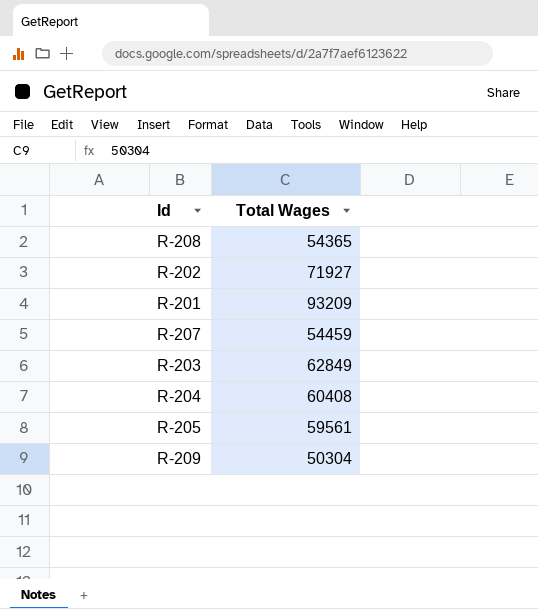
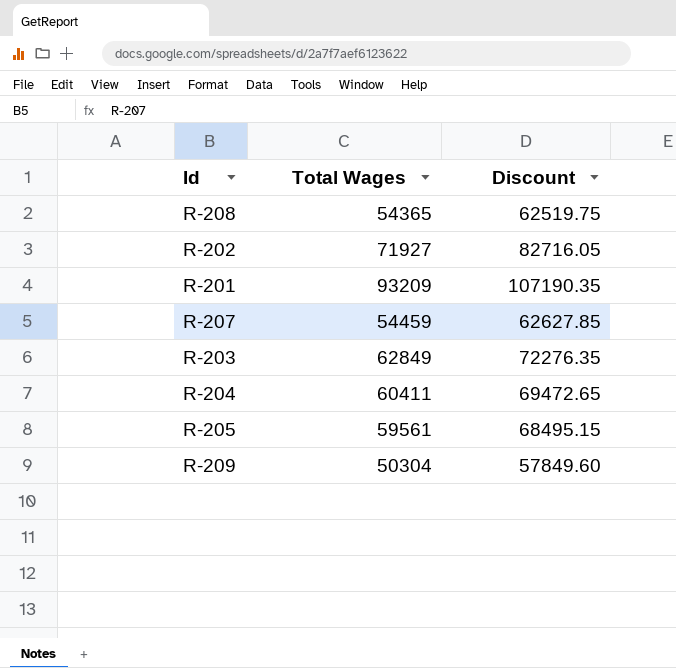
column Discount | formula: none -> [Total Wages] * 1.15
R-204 | Total Wages: 60408 -> 60411

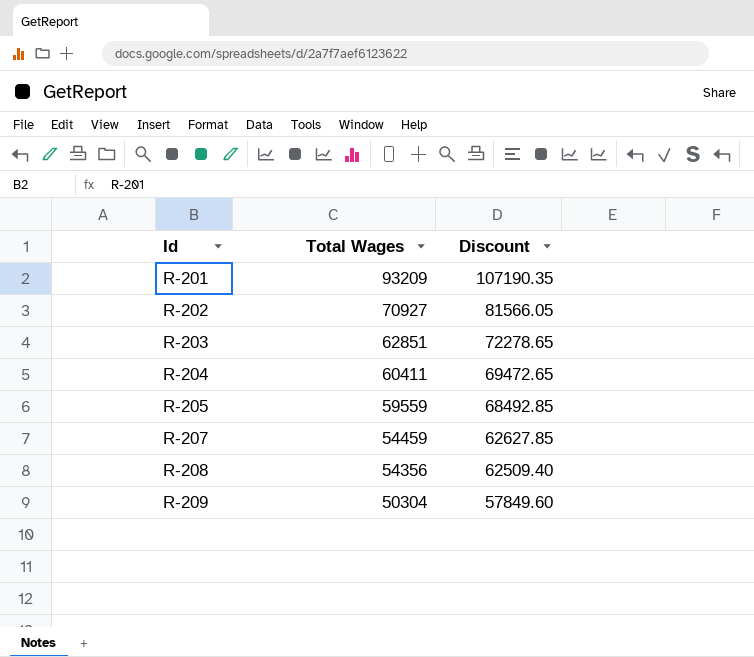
row order: none -> Id ascending
R-202 | Total Wages: 71927 -> 70927
R-202 | Discount: 82716.05 -> 81566.05
R-203 | Total Wages: 62849 -> 62851
R-203 | Discount: 72276.35 -> 72278.65
R-205 | Total Wages: 59561 -> 59559
R-205 | Discount: 68495.15 -> 68492.85
R-208 | Total Wages: 54365 -> 54356
R-208 | Discount: 62519.75 -> 62509.40

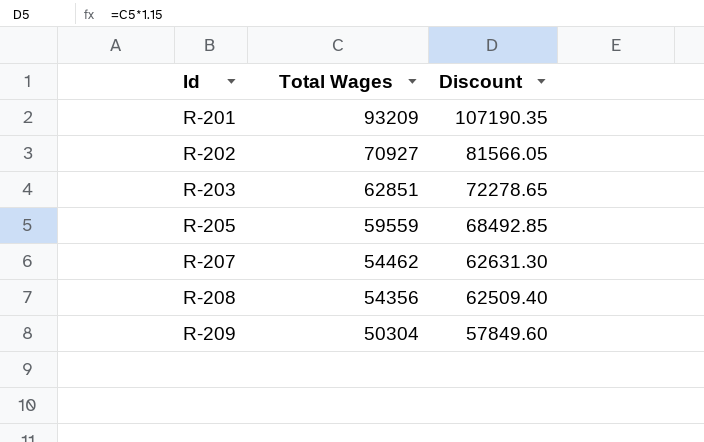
row R-204: 60411 | 69472.65 -> none
R-207 | Total Wages: 54459 -> 54462
R-207 | Discount: 62627.85 -> 62631.30

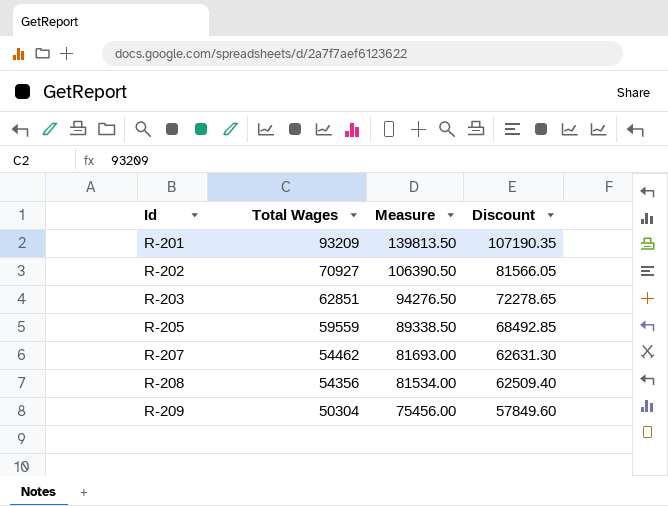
column Measure | formula: none -> [Total Wages] * 1.5

